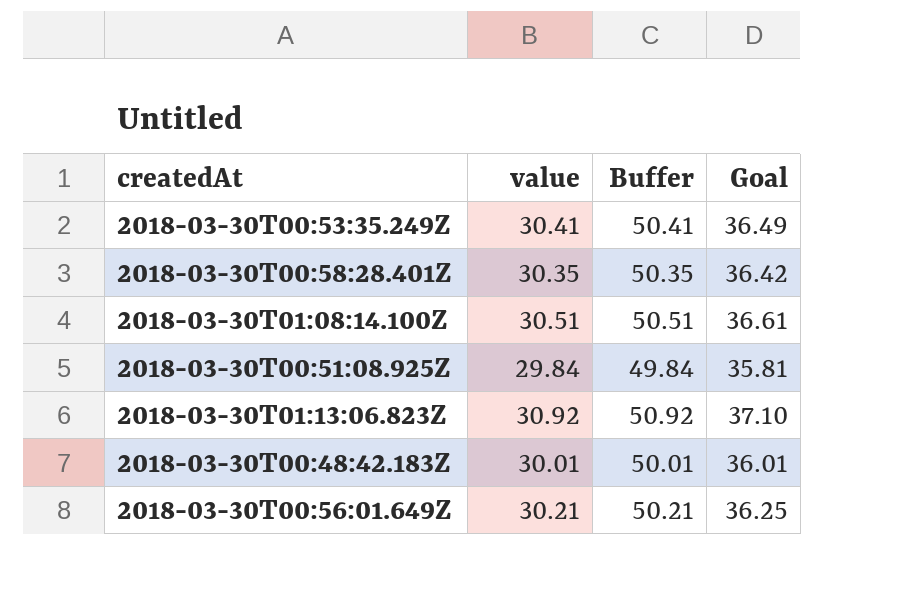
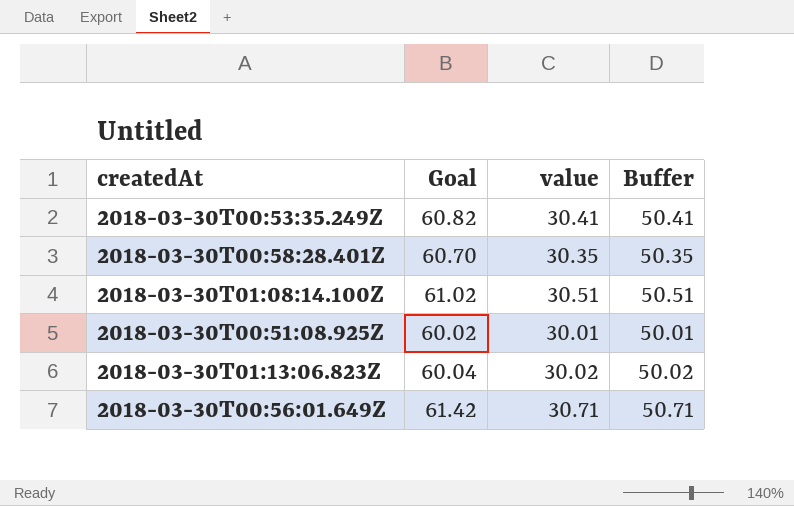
column Goal | formula: [value] * 1.2 -> [value] * 2
column Goal | position: 4 -> 2
row 2018-03-30T00:48:42.183Z: 30.01 | 50.01 | 36.01 -> none
2018-03-30T00:51:08.925Z | value: 29.84 -> 30.01
2018-03-30T00:51:08.925Z | Buffer: 49.84 -> 50.01
2018-03-30T01:13:06.823Z | value: 30.92 -> 30.02
2018-03-30T01:13:06.823Z | Buffer: 50.92 -> 50.02
2018-03-30T00:56:01.649Z | value: 30.21 -> 30.71
2018-03-30T00:56:01.649Z | Buffer: 50.21 -> 50.71

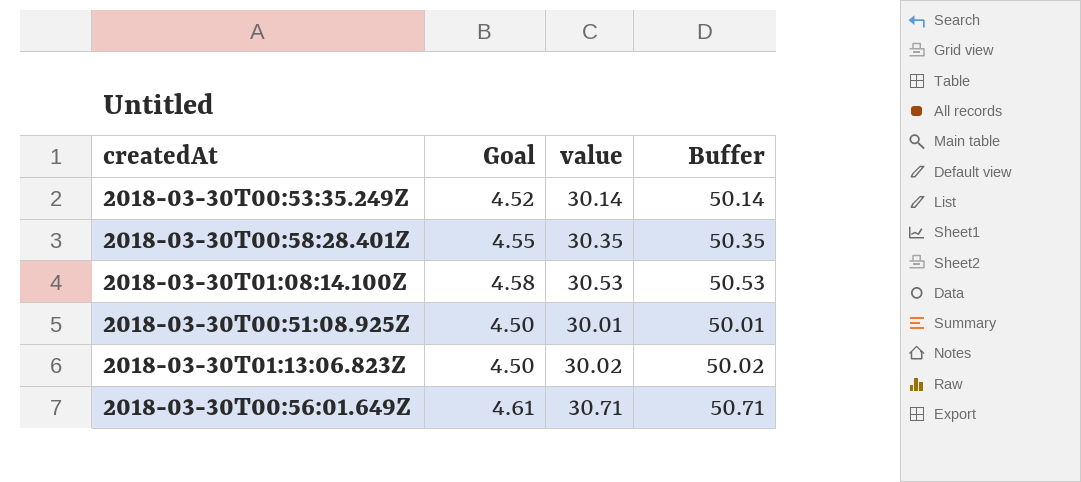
column Goal | formula: [value] * 2 -> [value] * 0.15
2018-03-30T00:53:35.249Z | value: 30.41 -> 30.14
2018-03-30T00:53:35.249Z | Buffer: 50.41 -> 50.14
2018-03-30T01:08:14.100Z | value: 30.51 -> 30.53
2018-03-30T01:08:14.100Z | Buffer: 50.51 -> 50.53

